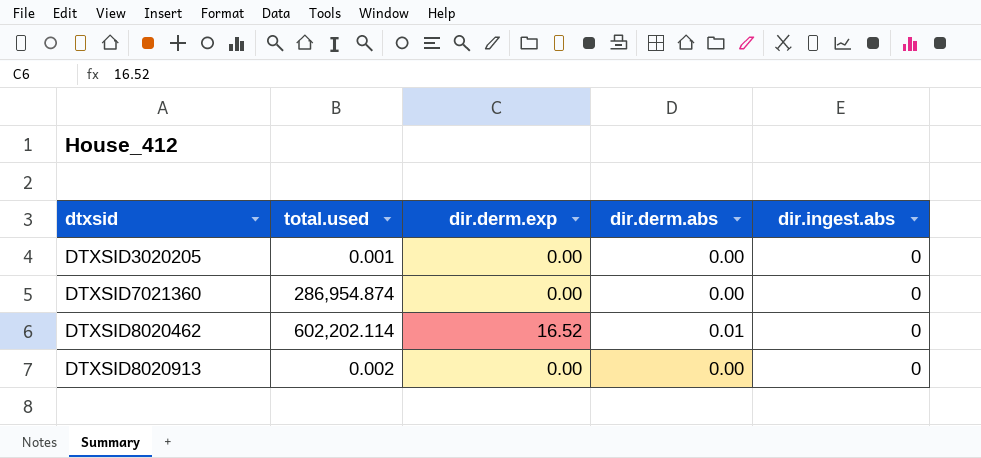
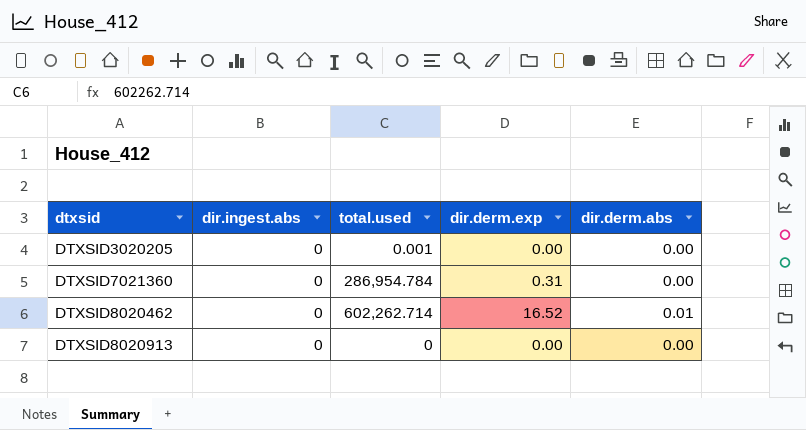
column dir.ingest.abs | position: 5 -> 2
DTXSID7021360 | total.used: 286,954.874 -> 286,954.784
DTXSID7021360 | dir.derm.exp: 0.00 -> 0.31
DTXSID8020462 | total.used: 602,202.114 -> 602,262.714
DTXSID8020913 | total.used: 0.002 -> 0

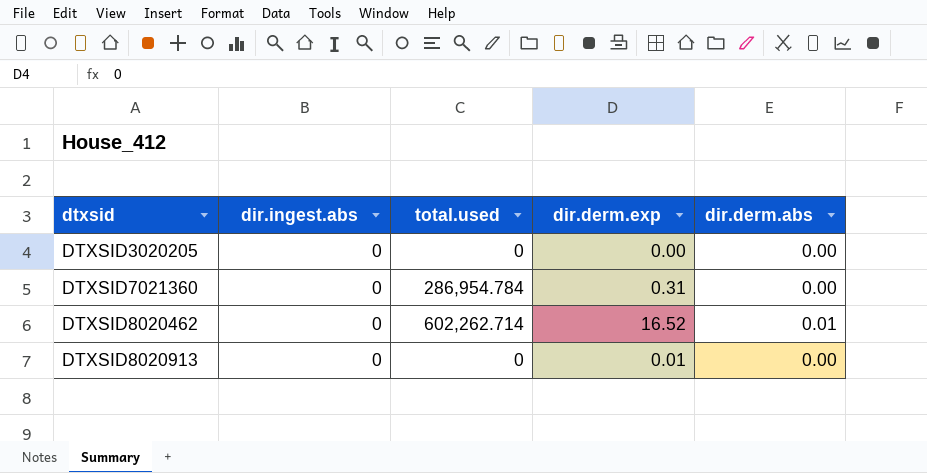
DTXSID3020205 | total.used: 0.001 -> 0
DTXSID8020913 | dir.derm.exp: 0.00 -> 0.01

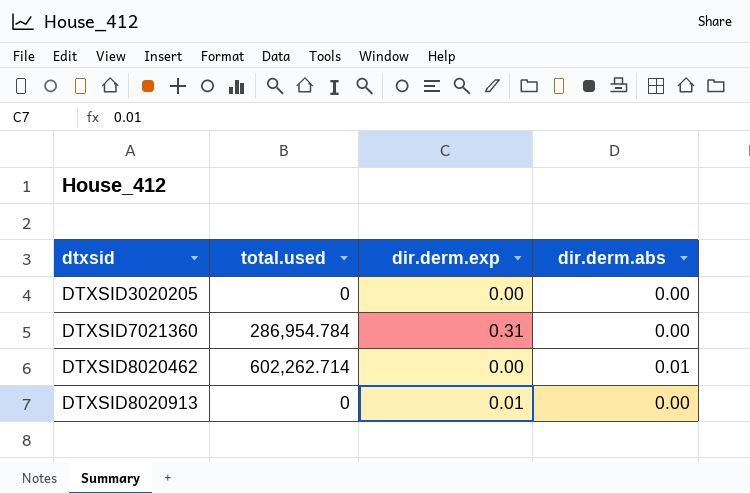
column dir.ingest.abs | position: 2 -> none
DTXSID8020462 | dir.derm.exp: 16.52 -> 0.00

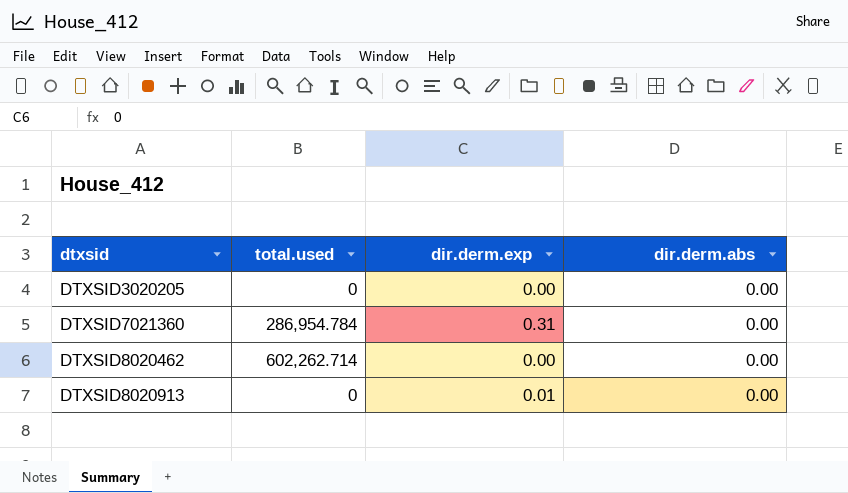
DTXSID8020462 | dir.derm.abs: 0.01 -> 0.00

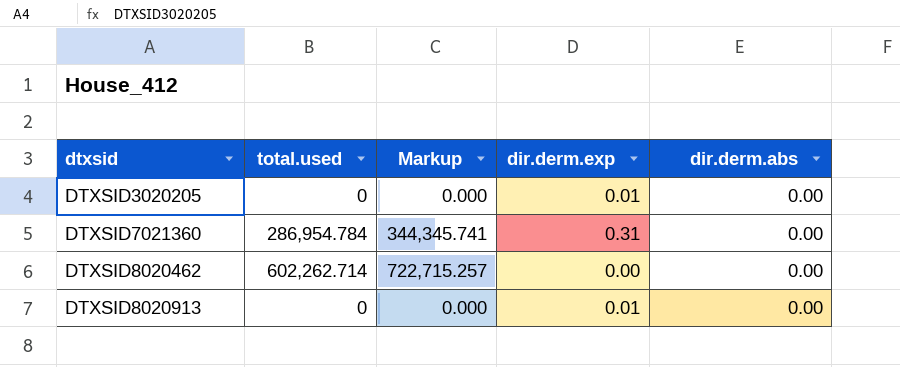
column Markup | formula: none -> [total.used] * 1.2
DTXSID3020205 | dir.derm.exp: 0.00 -> 0.01

